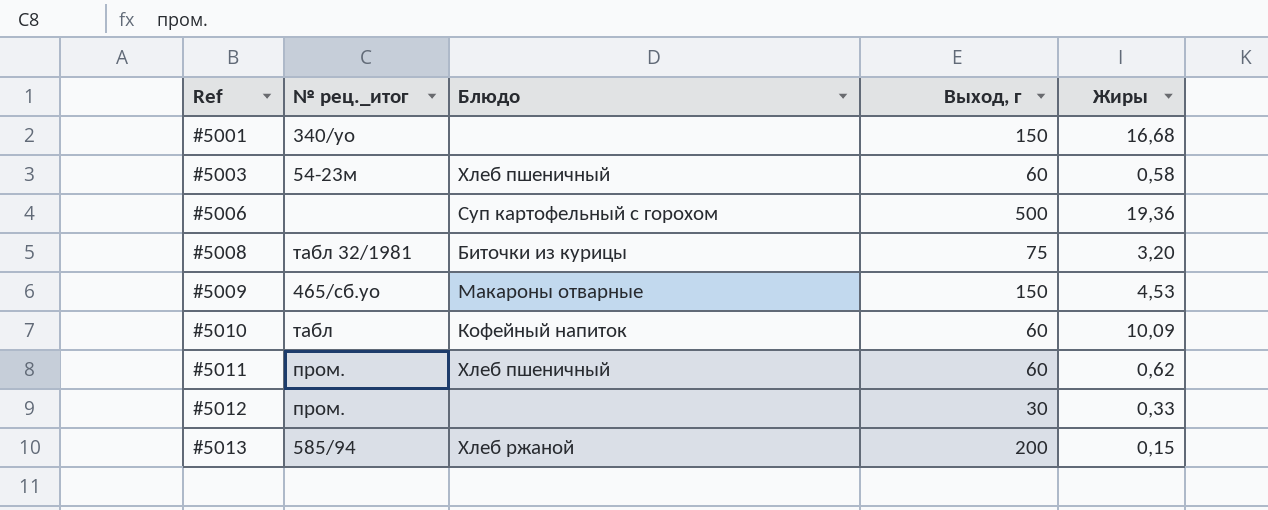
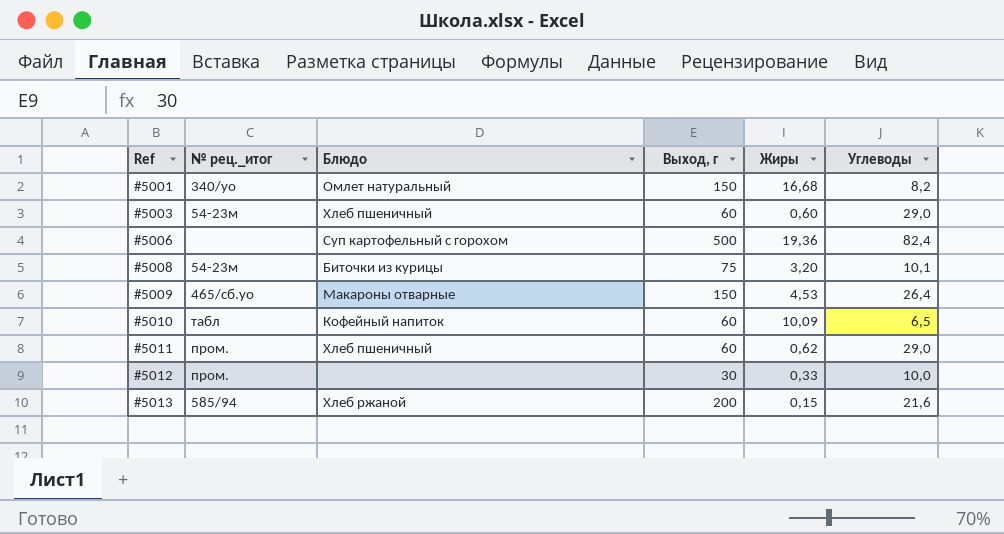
column Углеводы | position: none -> 6
#5001 | Блюдо: none -> Омлет натуральный
#5003 | Жиры: 0,58 -> 0,60
#5008 | № рец._итог: табл 32/1981 -> 54-23м

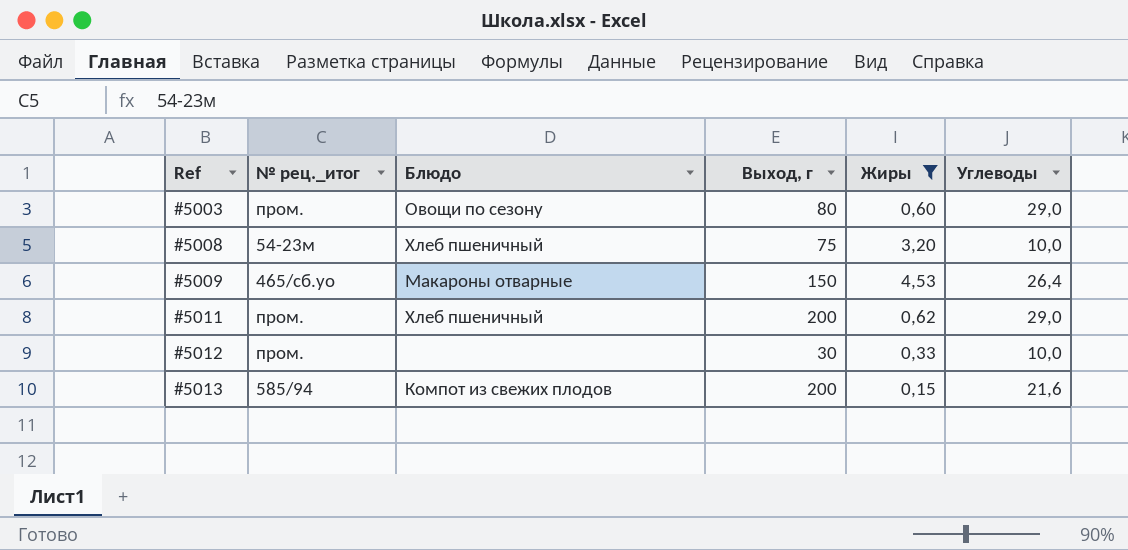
filter: none -> Жиры <= 4,53
#5003 | № рец._итог: 54-23м -> пром.
#5003 | Блюдо: Хлеб пшеничный -> Овощи по сезону
#5003 | Выход, г: 60 -> 80
#5008 | Блюдо: Биточки из курицы -> Хлеб пшеничный
#5008 | Углеводы: 10,1 -> 10,0
#5011 | Выход, г: 60 -> 200
#5013 | Блюдо: Хлеб ржаной -> Компот из свежих плодов

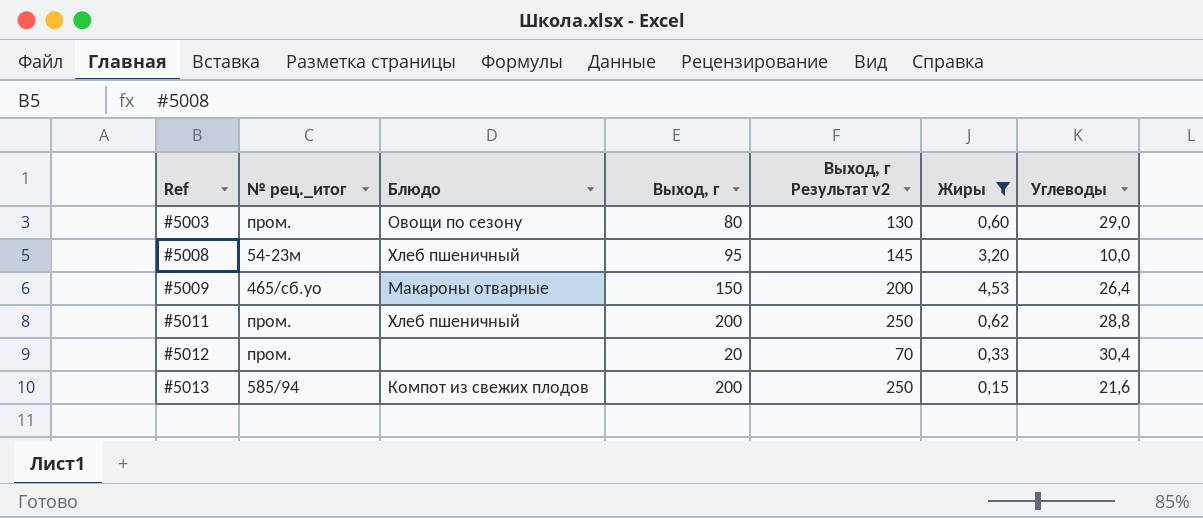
column Выход, г Результат v2 | formula: none -> [Выход, г] + 50
#5008 | Выход, г: 75 -> 95
#5011 | Углеводы: 29,0 -> 28,8
#5012 | Выход, г: 30 -> 20
#5012 | Углеводы: 10,0 -> 30,4

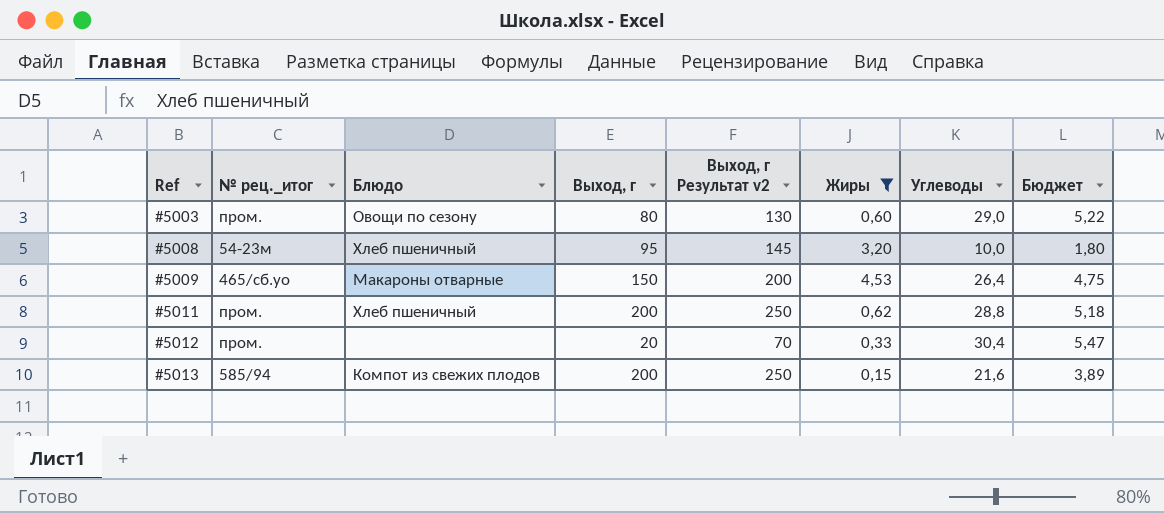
column Бюджет | formula: none -> [Углеводы] * 0,18

